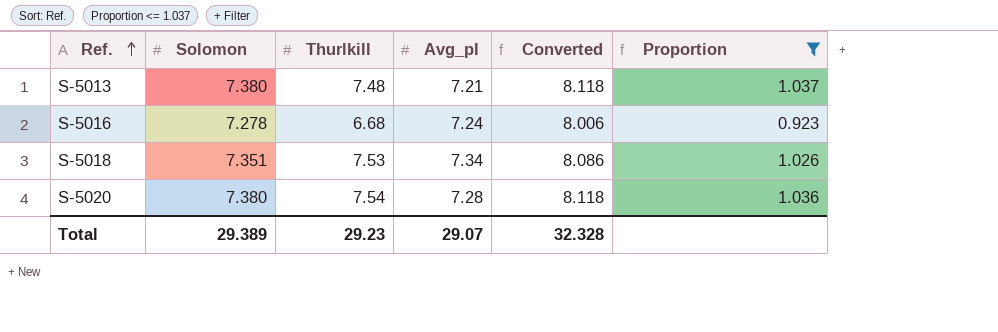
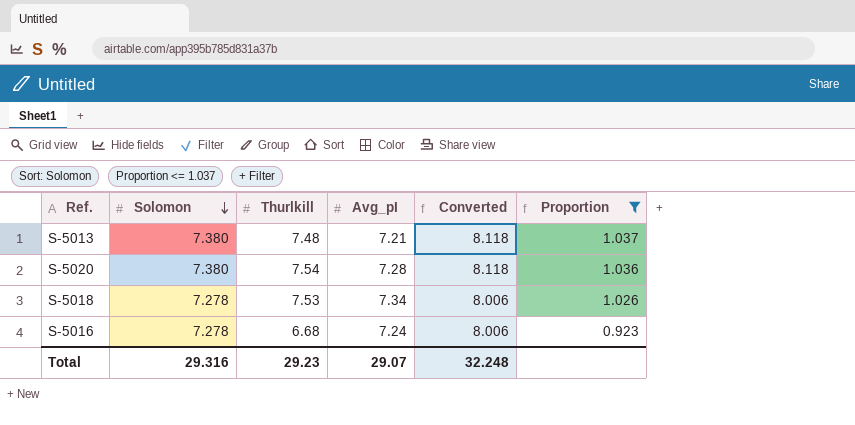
row order: Ref. ascending -> Solomon descending
S-5018 | Solomon: 7.351 -> 7.278
S-5018 | Converted: 8.086 -> 8.006
Total | Solomon: 29.389 -> 29.316
Total | Converted: 32.328 -> 32.248

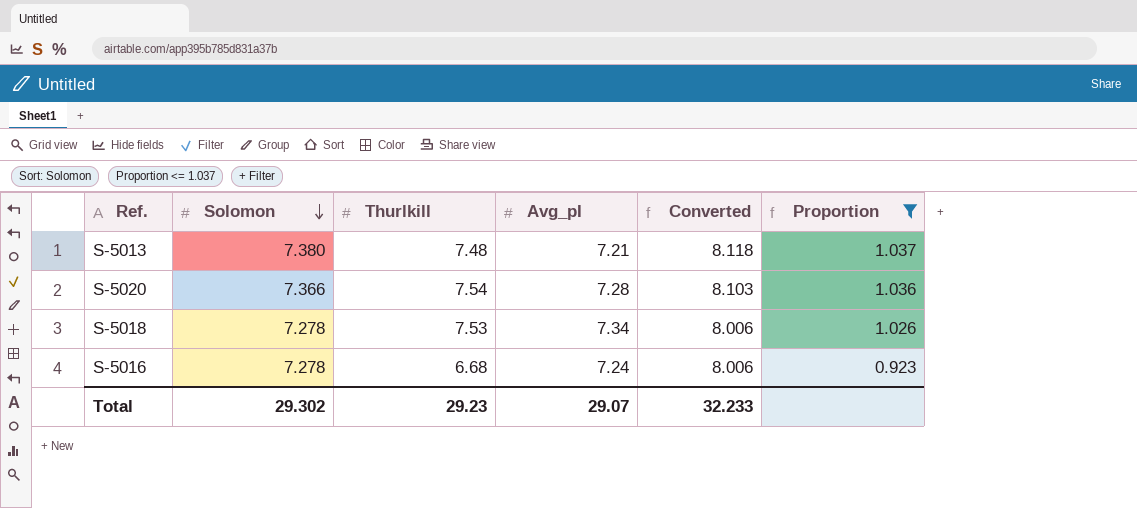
S-5020 | Solomon: 7.380 -> 7.366
S-5020 | Converted: 8.118 -> 8.103
Total | Solomon: 29.316 -> 29.302
Total | Converted: 32.248 -> 32.233

